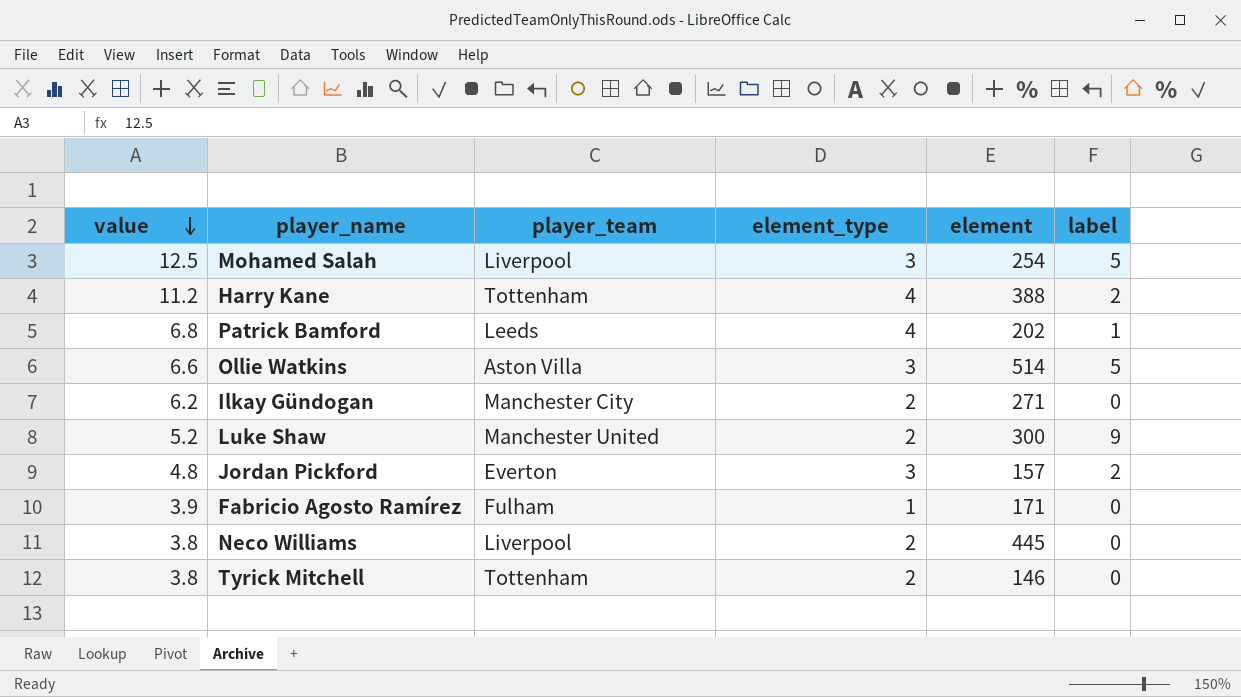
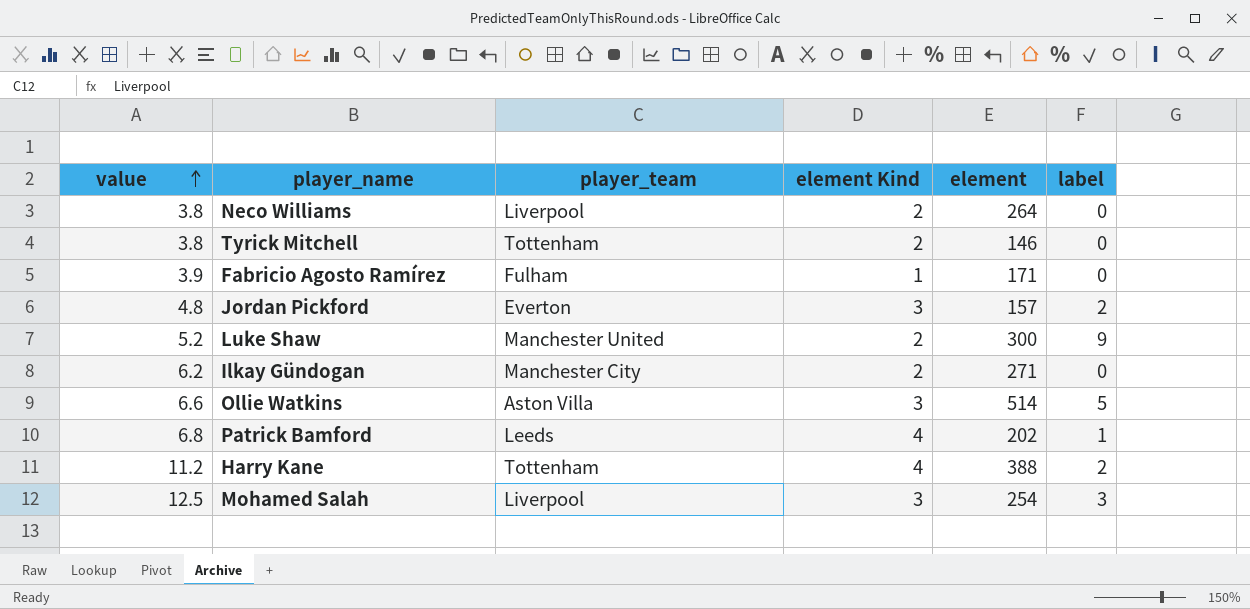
row order: value descending -> value ascending
column name: element_type -> element Kind
Neco Williams | element: 445 -> 264
Mohamed Salah | label: 5 -> 3

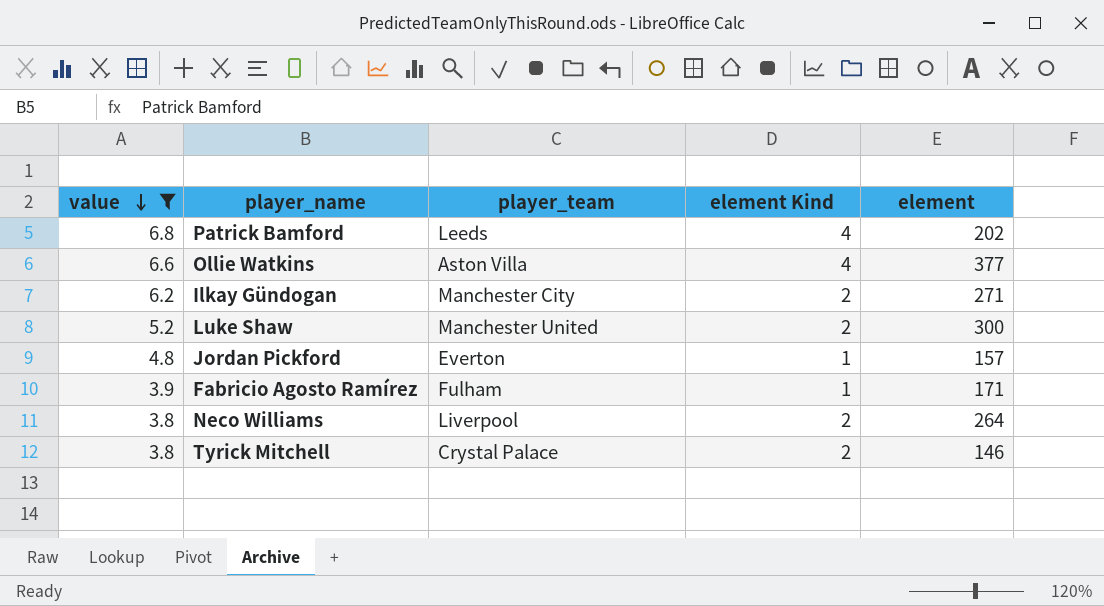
filter: none -> value <= 6.8
row order: value ascending -> value descending
column label | position: 6 -> none
Ollie Watkins | element Kind: 3 -> 4
Ollie Watkins | element: 514 -> 377
Jordan Pickford | element Kind: 3 -> 1
Tyrick Mitchell | player_team: Tottenham -> Crystal Palace

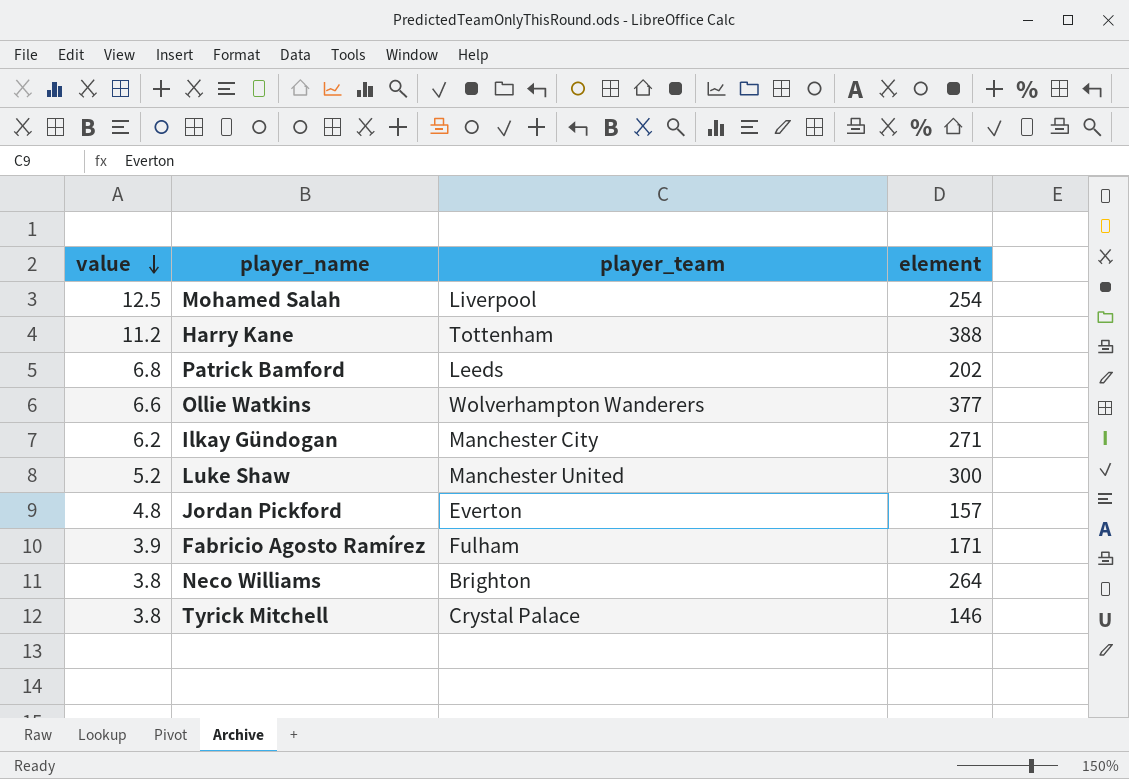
filter: value <= 6.8 -> none
column element Kind | position: 4 -> none
Ollie Watkins | player_team: Aston Villa -> Wolverhampton Wanderers
Neco Williams | player_team: Liverpool -> Brighton

